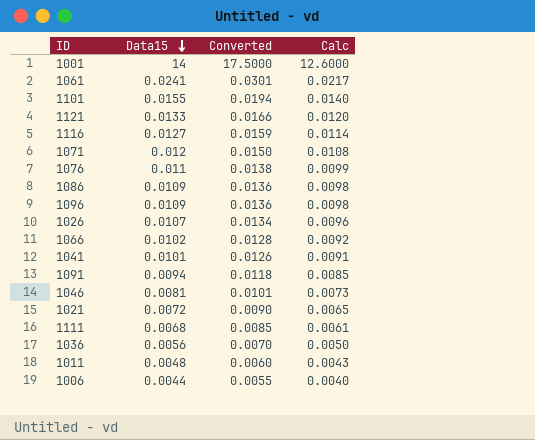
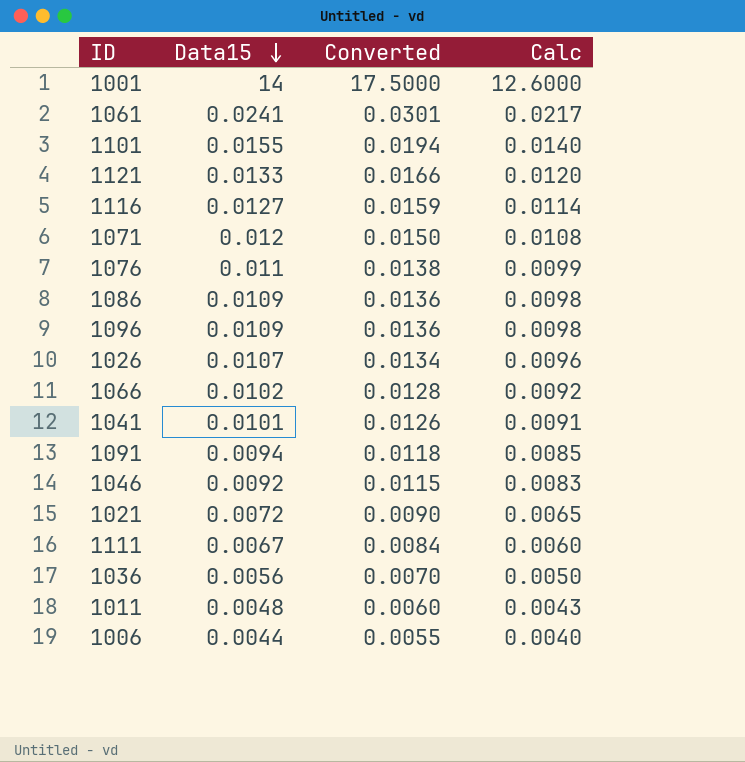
1046 | Data15: 0.0081 -> 0.0092
1046 | Converted: 0.0101 -> 0.0115
1046 | Calc: 0.0073 -> 0.0083
1111 | Data15: 0.0068 -> 0.0067
1111 | Converted: 0.0085 -> 0.0084
1111 | Calc: 0.0061 -> 0.0060

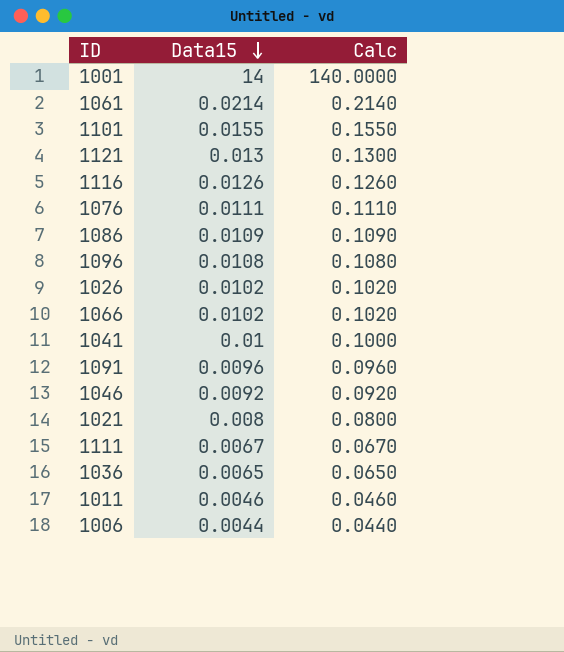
column Converted | formula: [Data15] * 1.25 -> none
column Calc | formula: [Data15] * 0.9 -> [Data15] * 10
row 1071: 0.012 | 0.0150 | 0.0108 -> none
1061 | Data15: 0.0241 -> 0.0214
1121 | Data15: 0.0133 -> 0.013
1116 | Data15: 0.0127 -> 0.0126
1076 | Data15: 0.011 -> 0.0111
1096 | Data15: 0.0109 -> 0.0108
1026 | Data15: 0.0107 -> 0.0102
1041 | Data15: 0.0101 -> 0.01
1091 | Data15: 0.0094 -> 0.0096
1021 | Data15: 0.0072 -> 0.008
1036 | Data15: 0.0056 -> 0.0065
1011 | Data15: 0.0048 -> 0.0046

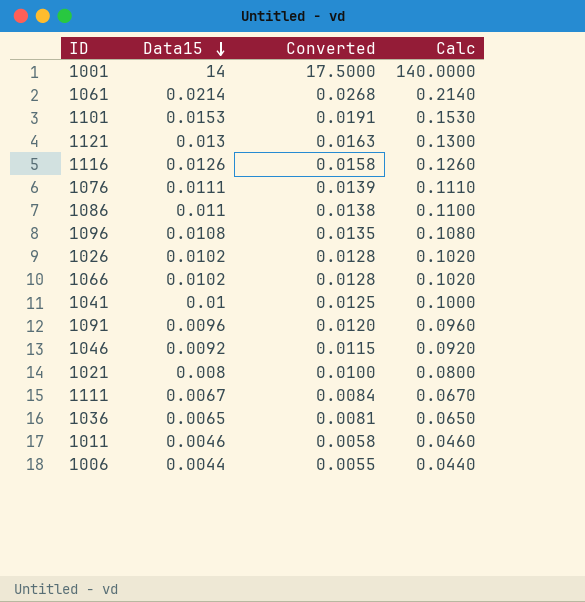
column Converted | formula: none -> [Data15] * 1.25
1101 | Data15: 0.0155 -> 0.0153
1101 | Calc: 0.1550 -> 0.1530
1086 | Data15: 0.0109 -> 0.011
1086 | Calc: 0.1090 -> 0.1100

